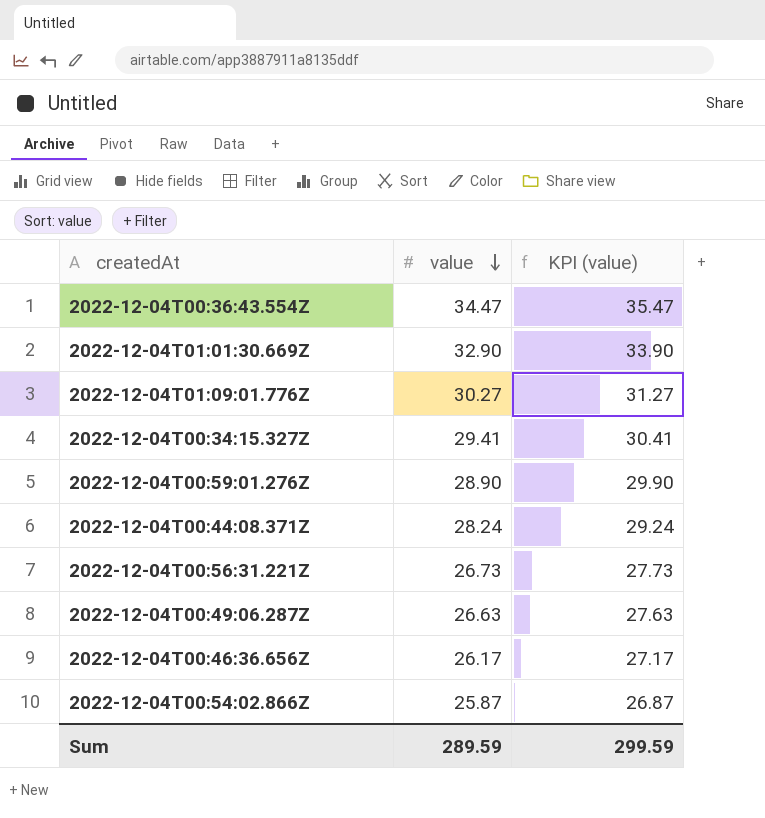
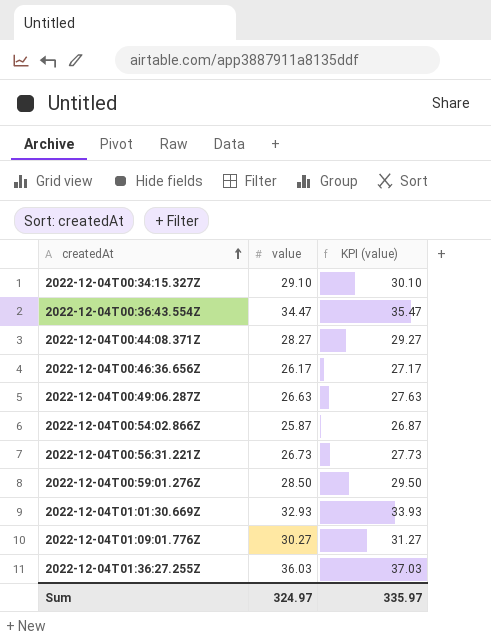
row order: value descending -> createdAt ascending
2022-12-04T00:34:15.327Z | value: 29.41 -> 29.10
2022-12-04T00:34:15.327Z | KPI (value): 30.41 -> 30.10
2022-12-04T00:44:08.371Z | value: 28.24 -> 28.27
2022-12-04T00:44:08.371Z | KPI (value): 29.24 -> 29.27
2022-12-04T00:59:01.276Z | value: 28.90 -> 28.50
2022-12-04T00:59:01.276Z | KPI (value): 29.90 -> 29.50
2022-12-04T01:01:30.669Z | value: 32.90 -> 32.93
2022-12-04T01:01:30.669Z | KPI (value): 33.90 -> 33.93
row 2022-12-04T01:36:27.255Z: none -> 36.03 | 37.03
Sum | value: 289.59 -> 324.97
Sum | KPI (value): 299.59 -> 335.97

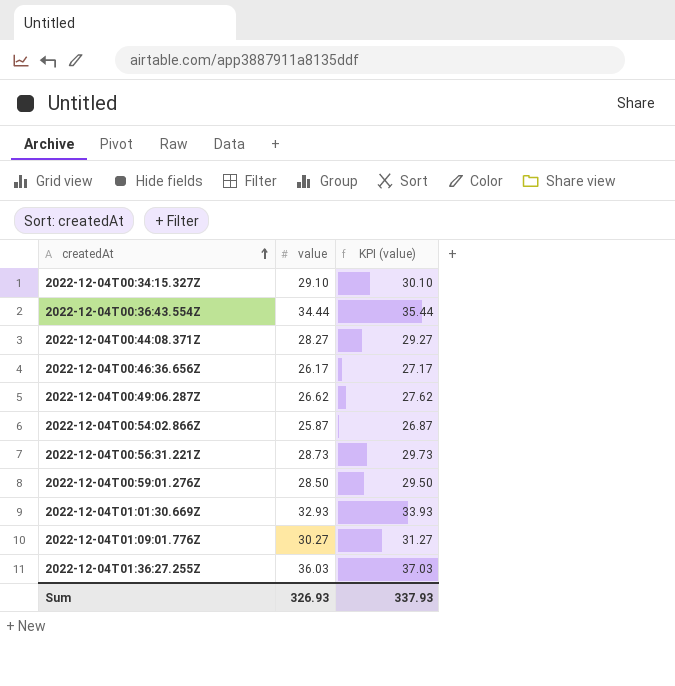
2022-12-04T00:36:43.554Z | value: 34.47 -> 34.44
2022-12-04T00:36:43.554Z | KPI (value): 35.47 -> 35.44
2022-12-04T00:49:06.287Z | value: 26.63 -> 26.62
2022-12-04T00:49:06.287Z | KPI (value): 27.63 -> 27.62
2022-12-04T00:56:31.221Z | value: 26.73 -> 28.73
2022-12-04T00:56:31.221Z | KPI (value): 27.73 -> 29.73
Sum | value: 324.97 -> 326.93
Sum | KPI (value): 335.97 -> 337.93

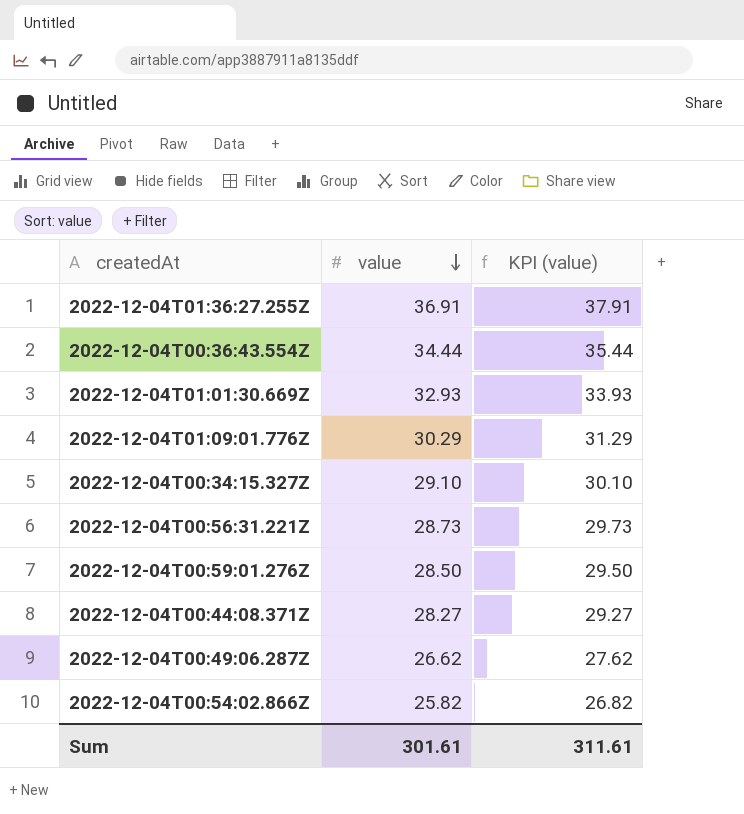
row order: createdAt ascending -> value descending
row 2022-12-04T00:46:36.656Z: 26.17 | 27.17 -> none
2022-12-04T01:36:27.255Z | value: 36.03 -> 36.91
2022-12-04T01:36:27.255Z | KPI (value): 37.03 -> 37.91
2022-12-04T01:09:01.776Z | value: 30.27 -> 30.29
2022-12-04T01:09:01.776Z | KPI (value): 31.27 -> 31.29
2022-12-04T00:54:02.866Z | value: 25.87 -> 25.82
2022-12-04T00:54:02.866Z | KPI (value): 26.87 -> 26.82
Sum | value: 326.93 -> 301.61
Sum | KPI (value): 337.93 -> 311.61

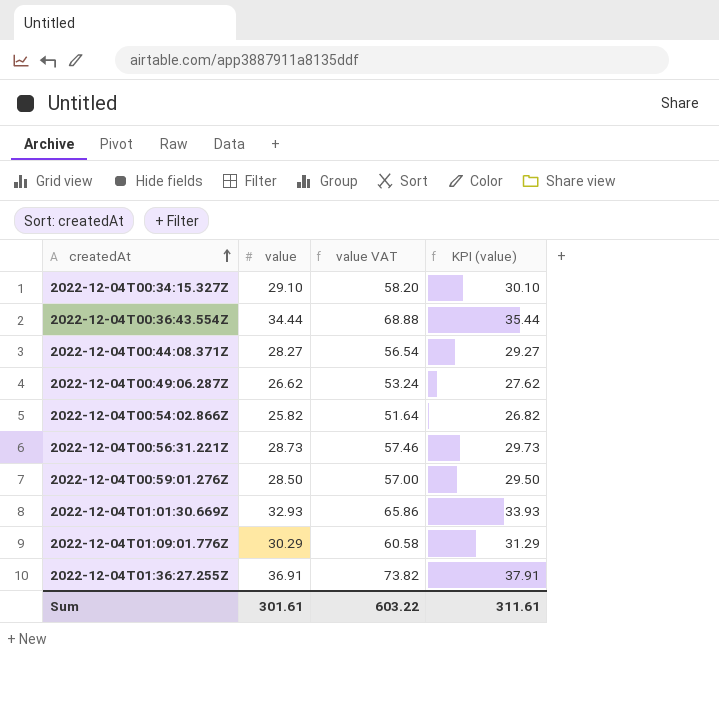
row order: value descending -> createdAt ascending
column value VAT | formula: none -> [value] * 2

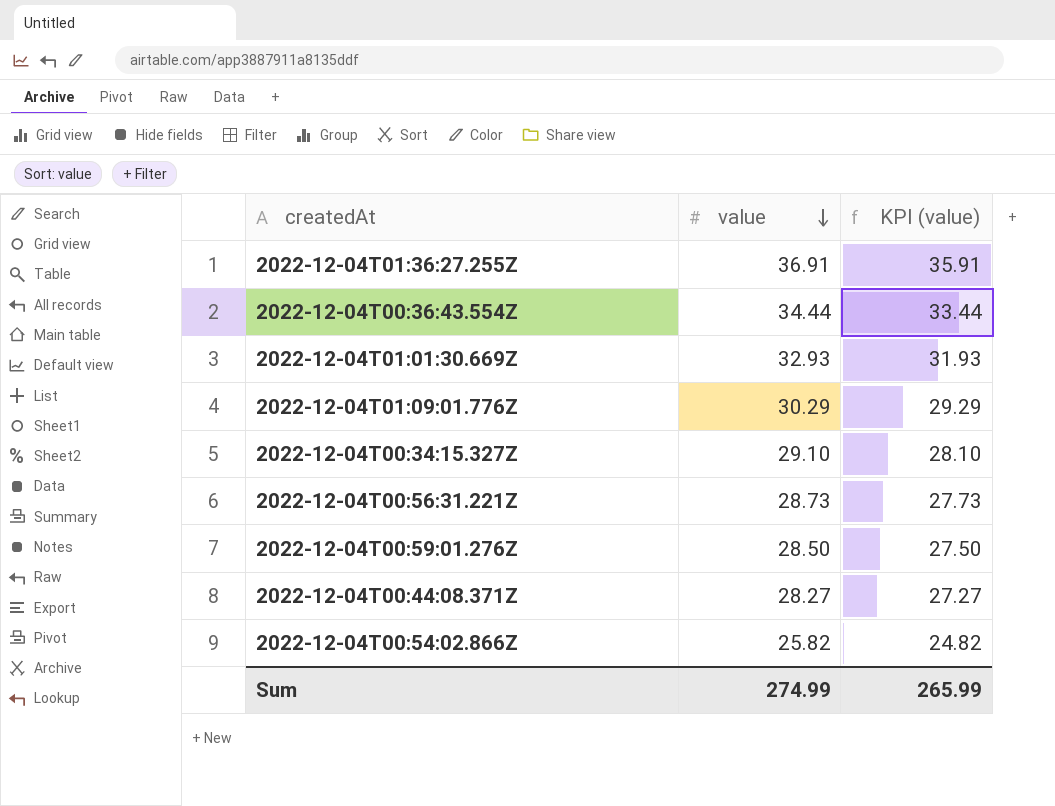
row order: createdAt ascending -> value descending
column value VAT | formula: [value] * 2 -> none
column KPI (value) | formula: [value] + 1 -> [value] - 1
row 2022-12-04T00:49:06.287Z: 26.62 | 53.24 | 27.62 -> none
Sum | value: 301.61 -> 274.99
Sum | KPI (value): 311.61 -> 265.99

